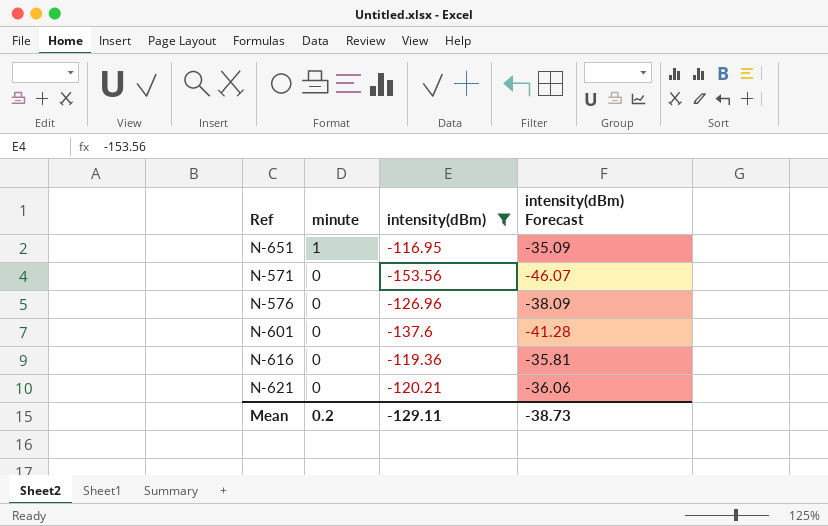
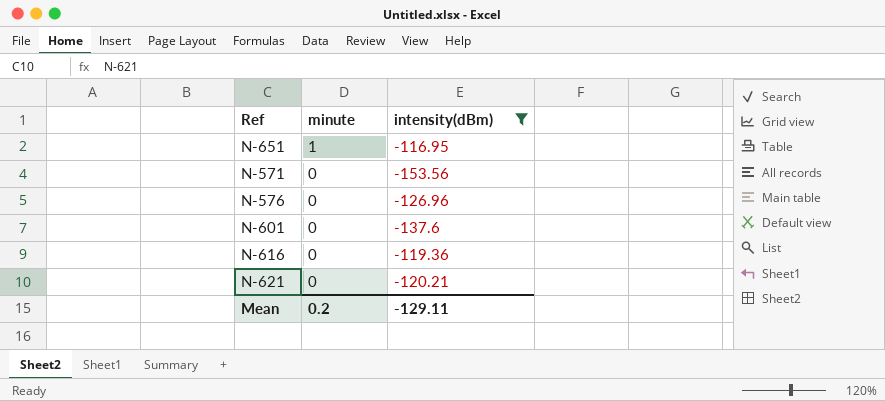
column intensity(dBm) Forecast | formula: [intensity(dBm)] * 0.3 -> none

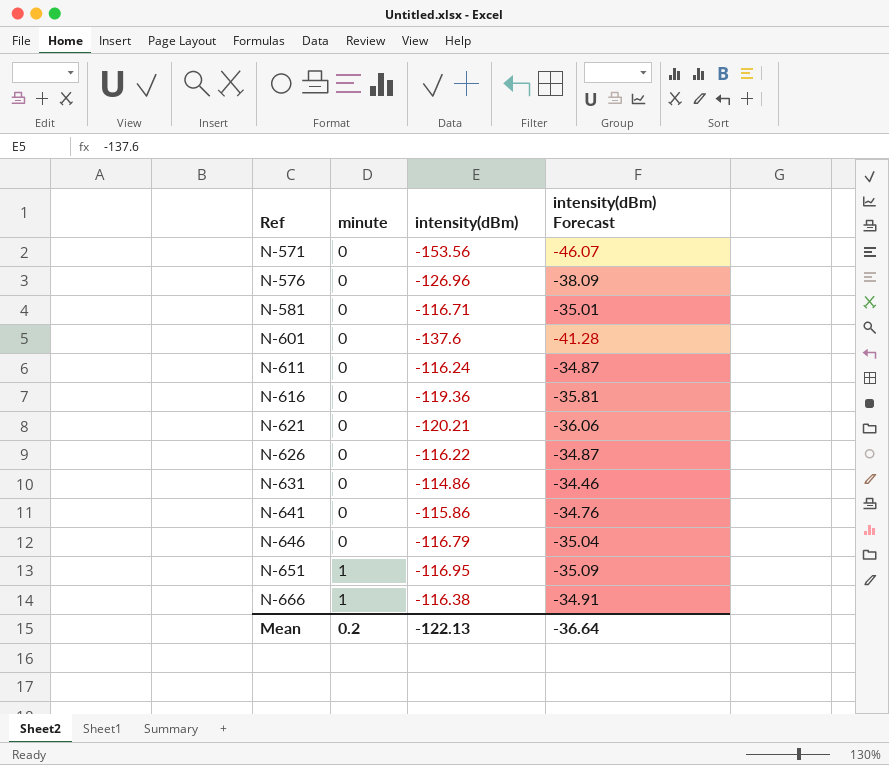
filter: intensity(dBm) <= -116.95 -> none
row order: minute descending -> Ref ascending
column intensity(dBm) Forecast | formula: none -> [intensity(dBm)] * 0.3
Mean | intensity(dBm): -129.11 -> -122.13

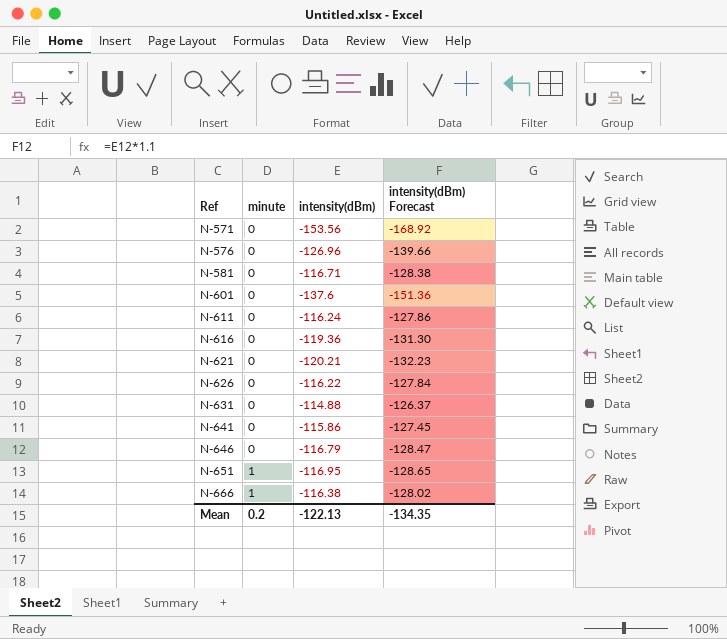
column intensity(dBm) Forecast | formula: [intensity(dBm)] * 0.3 -> [intensity(dBm)] * 1.1
N-631 | intensity(dBm): -114.86 -> -114.88
Mean | intensity(dBm) Forecast: -36.64 -> -134.35

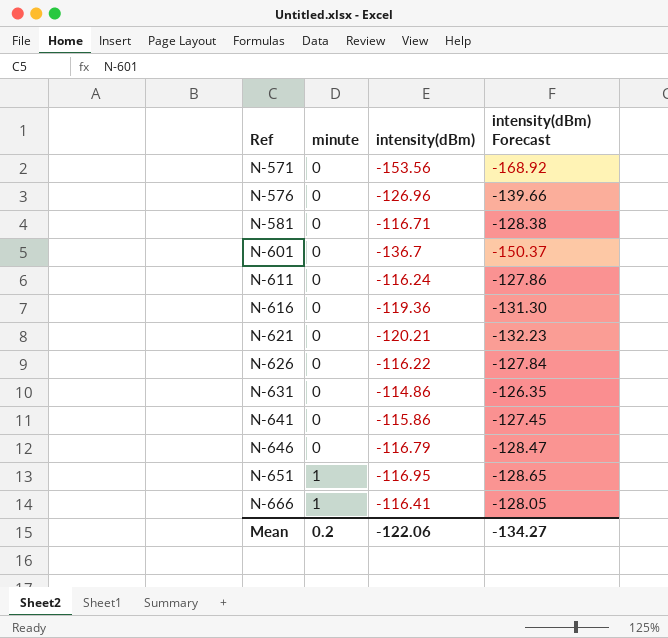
N-601 | intensity(dBm): -137.6 -> -136.7
N-601 | intensity(dBm) Forecast: -151.36 -> -150.37
N-631 | intensity(dBm): -114.88 -> -114.86
N-631 | intensity(dBm) Forecast: -126.37 -> -126.35
N-666 | intensity(dBm): -116.38 -> -116.41
N-666 | intensity(dBm) Forecast: -128.02 -> -128.05
Mean | intensity(dBm): -122.13 -> -122.06
Mean | intensity(dBm) Forecast: -134.35 -> -134.27

